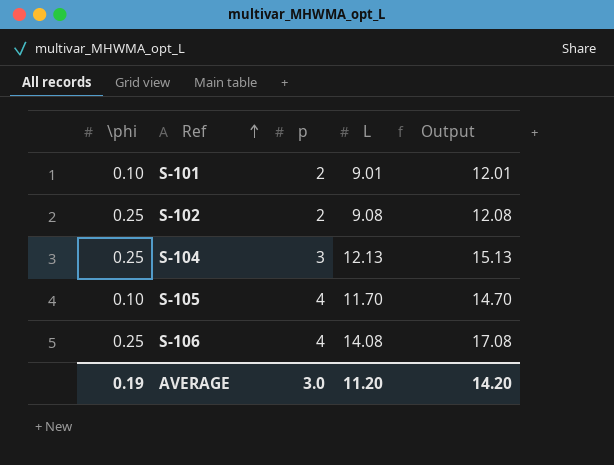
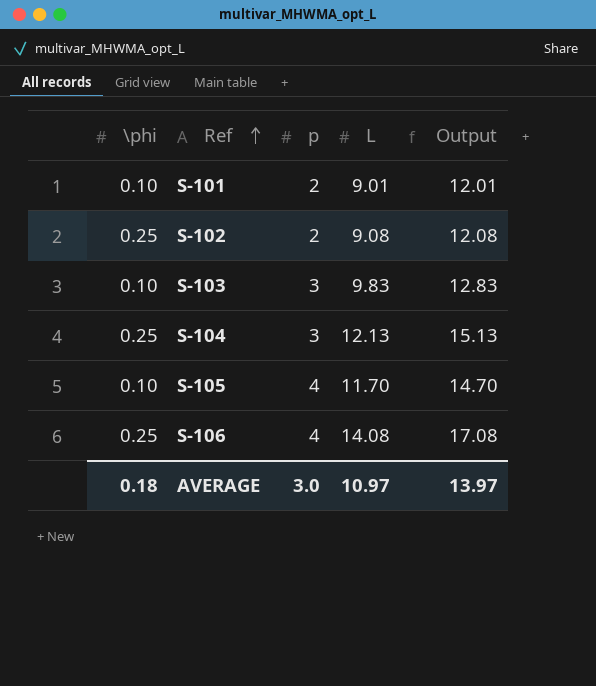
row S-103: none -> 0.10 | 3 | 9.83 | 12.83
AVERAGE | \phi: 0.19 -> 0.18
AVERAGE | L: 11.20 -> 10.97
AVERAGE | Output: 14.20 -> 13.97

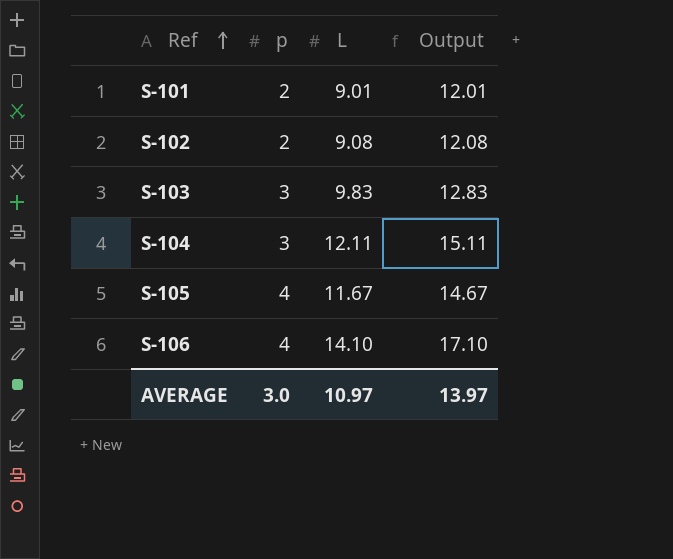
column \phi | position: 1 -> none
S-104 | L: 12.13 -> 12.11
S-104 | Output: 15.13 -> 15.11
S-105 | L: 11.70 -> 11.67
S-105 | Output: 14.70 -> 14.67
S-106 | L: 14.08 -> 14.10
S-106 | Output: 17.08 -> 17.10

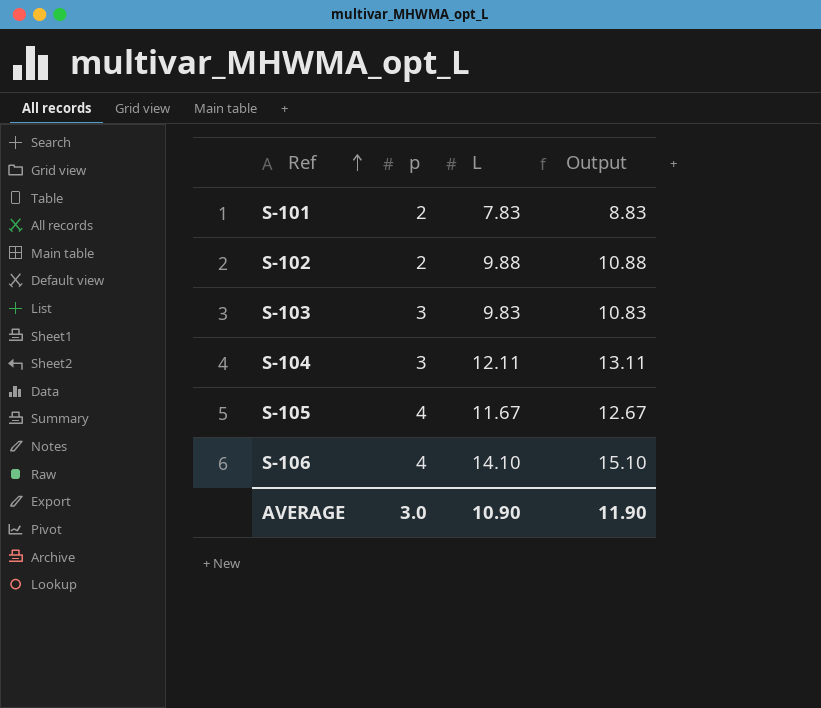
column Output | formula: [L] + 3 -> [L] + 1
S-101 | L: 9.01 -> 7.83
S-102 | L: 9.08 -> 9.88
AVERAGE | L: 10.97 -> 10.90
AVERAGE | Output: 13.97 -> 11.90

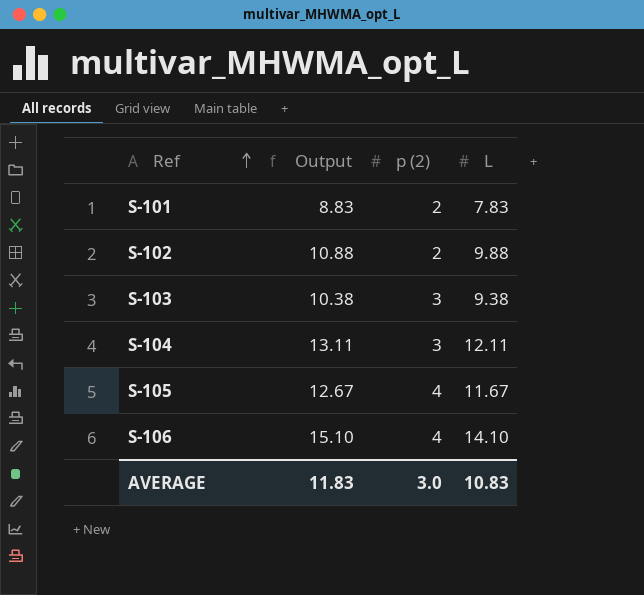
column Output | position: 4 -> 2
column name: p -> p (2)
S-103 | Output: 10.83 -> 10.38
S-103 | L: 9.83 -> 9.38
AVERAGE | Output: 11.90 -> 11.83
AVERAGE | L: 10.90 -> 10.83

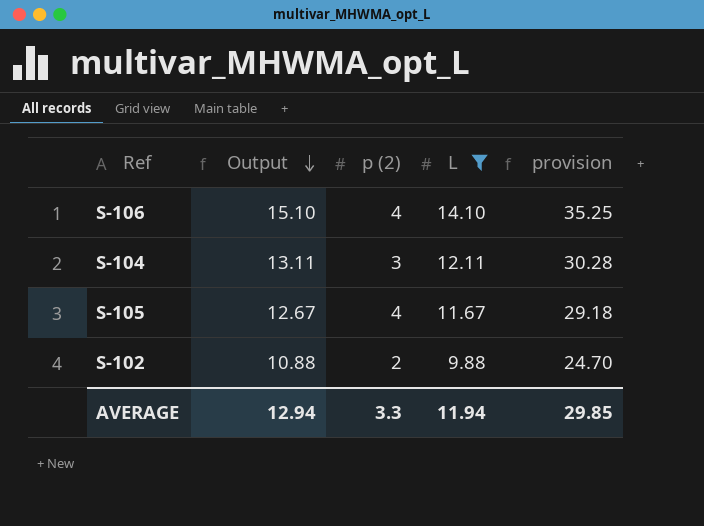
filter: none -> L >= 9.88
row order: Ref ascending -> Output descending
column provision | formula: none -> [L] * 2.5
AVERAGE | Output: 11.83 -> 12.94
AVERAGE | p (2): 3.0 -> 3.3
AVERAGE | L: 10.83 -> 11.94

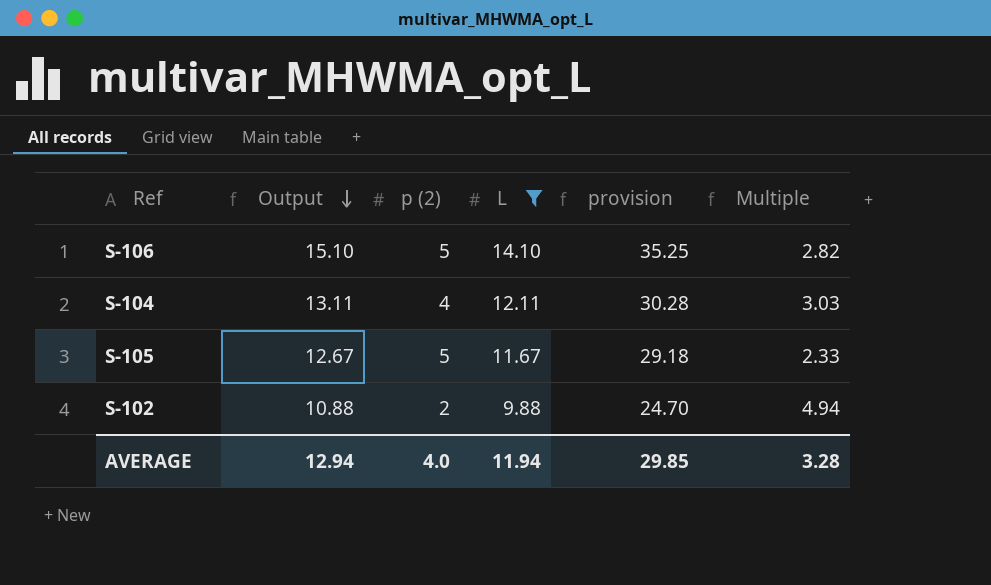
column Multiple | formula: none -> [L] / [p (2)]
S-106 | p (2): 4 -> 5
S-104 | p (2): 3 -> 4
S-105 | p (2): 4 -> 5
AVERAGE | p (2): 3.3 -> 4.0

